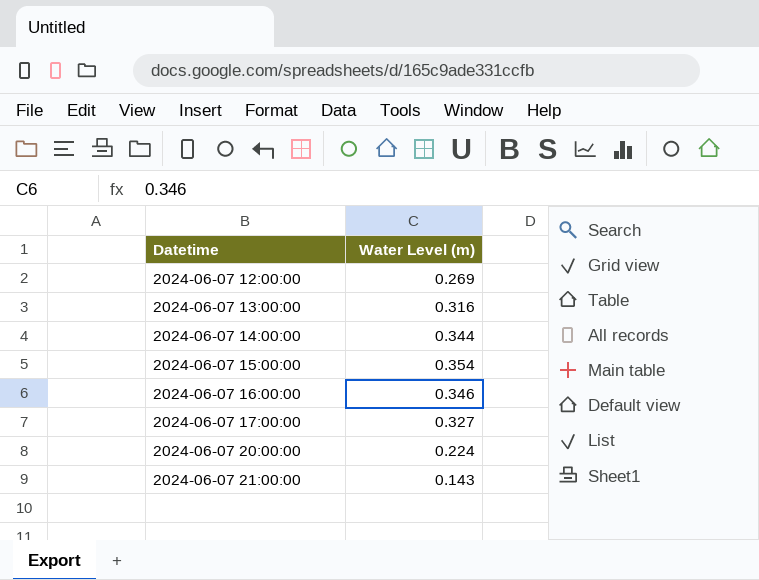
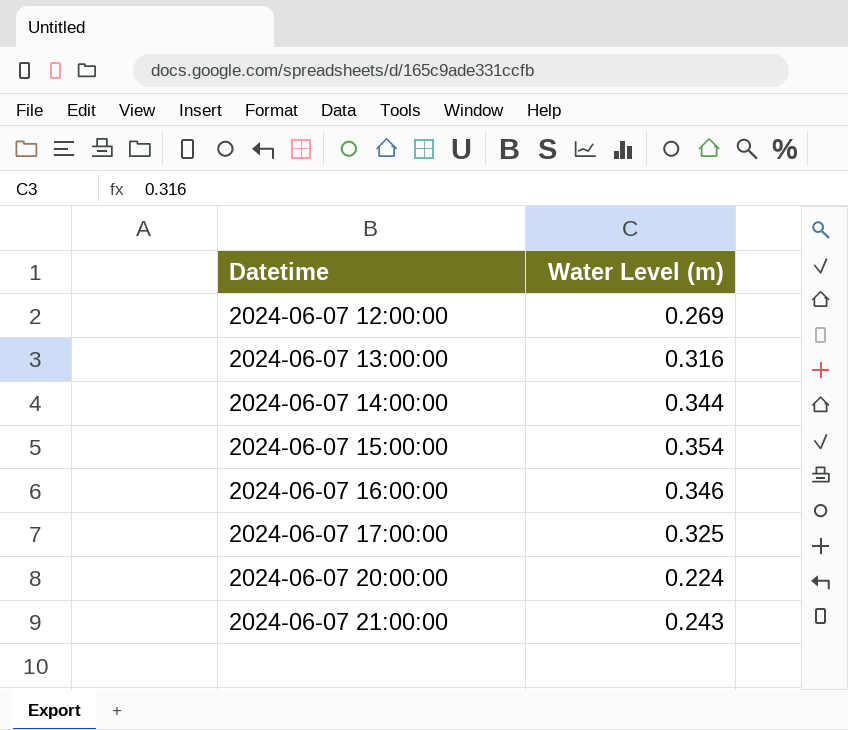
2024-06-07 17:00:00 | Water Level (m): 0.327 -> 0.325
2024-06-07 21:00:00 | Water Level (m): 0.143 -> 0.243

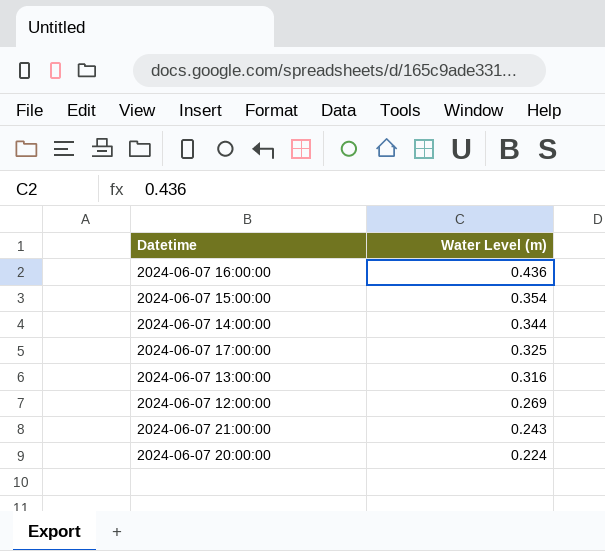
row order: Datetime ascending -> Water Level (m) descending
2024-06-07 16:00:00 | Water Level (m): 0.346 -> 0.436

